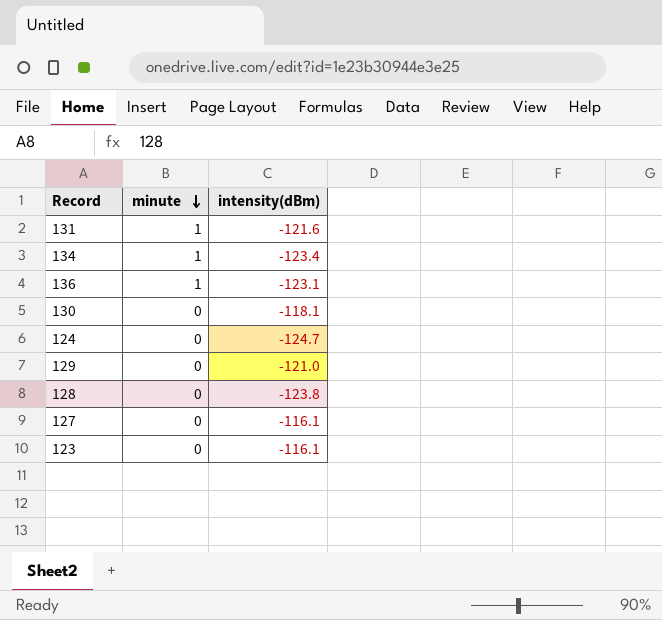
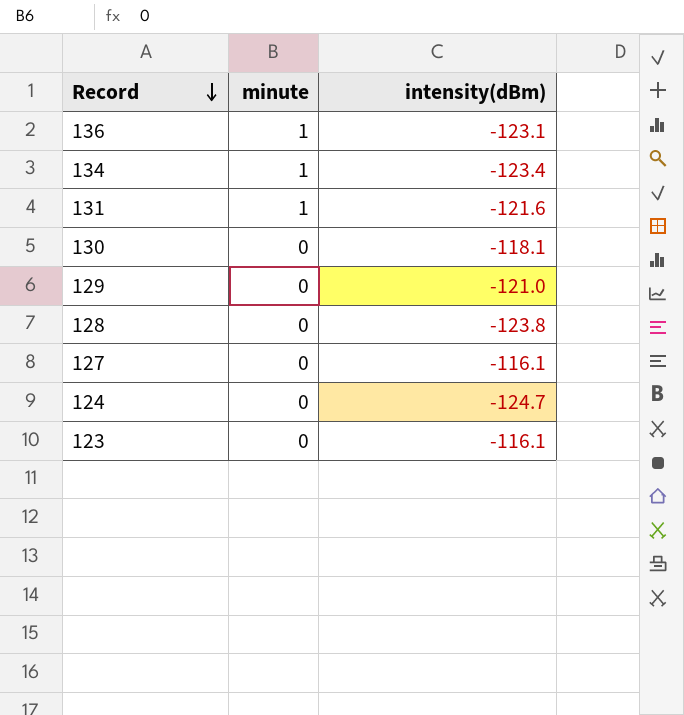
row order: minute descending -> Record descending

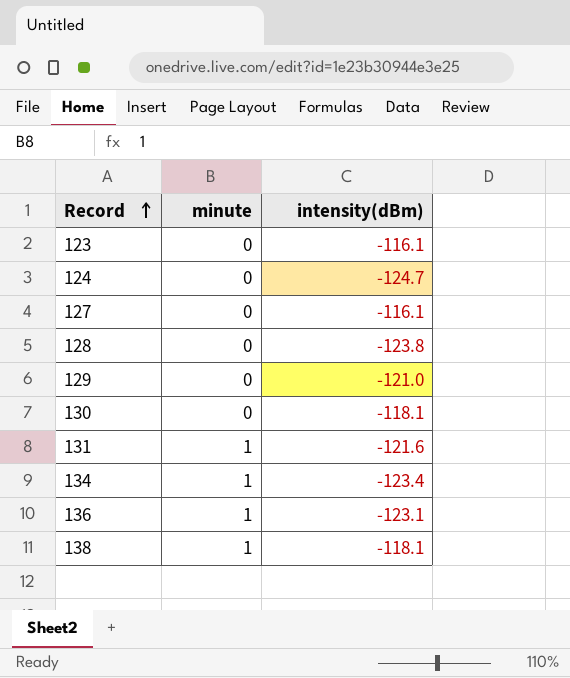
row order: Record descending -> Record ascending
row 138: none -> 1 | -118.1

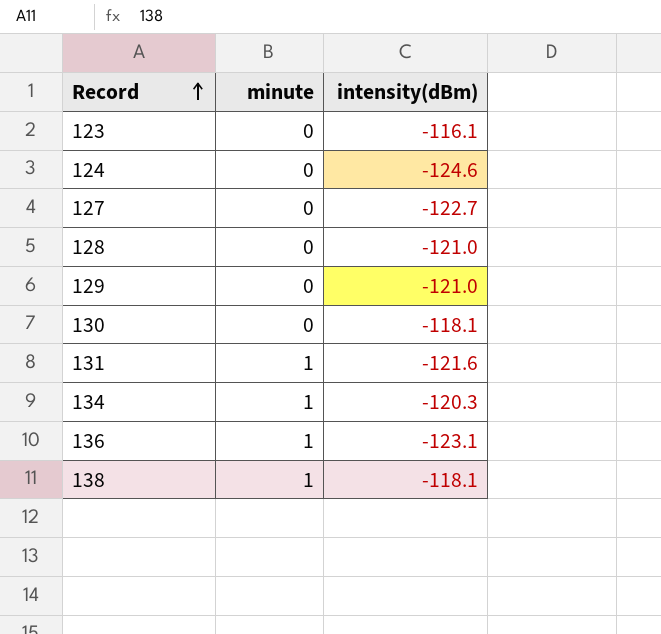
124 | intensity(dBm): -124.7 -> -124.6
127 | intensity(dBm): -116.1 -> -122.7
128 | intensity(dBm): -123.8 -> -121.0
134 | intensity(dBm): -123.4 -> -120.3

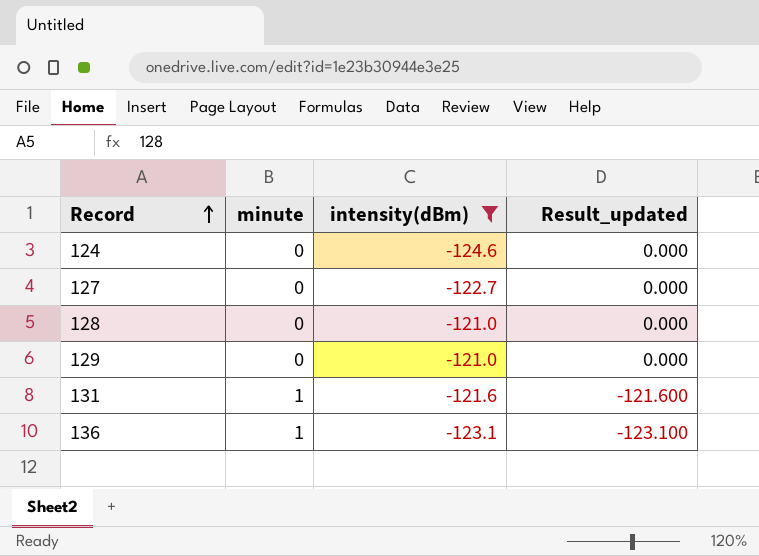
filter: none -> intensity(dBm) <= -121.0
column Result_updated | formula: none -> [minute] * [intensity(dBm)]

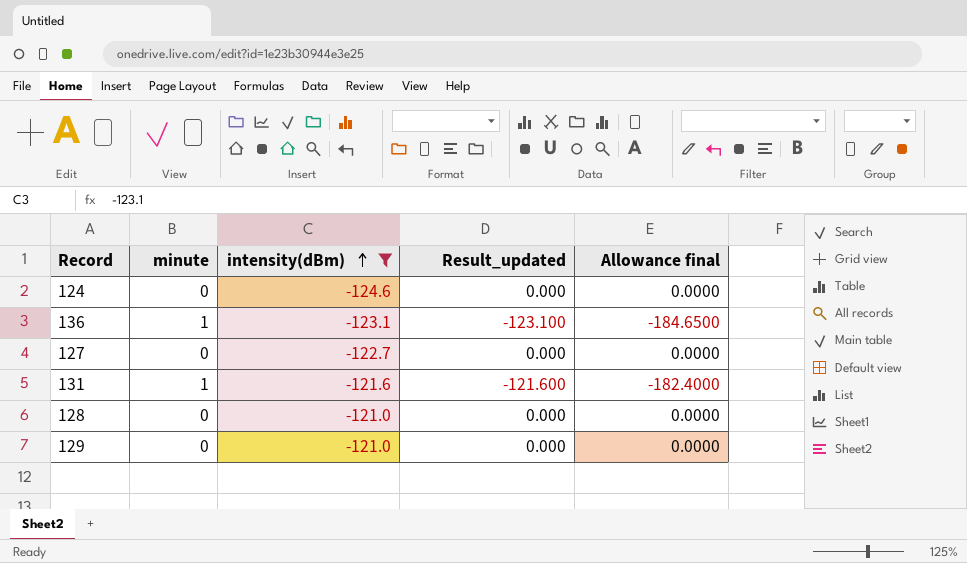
row order: Record ascending -> intensity(dBm) ascending
column Allowance final | formula: none -> [Result_updated] * 1.5

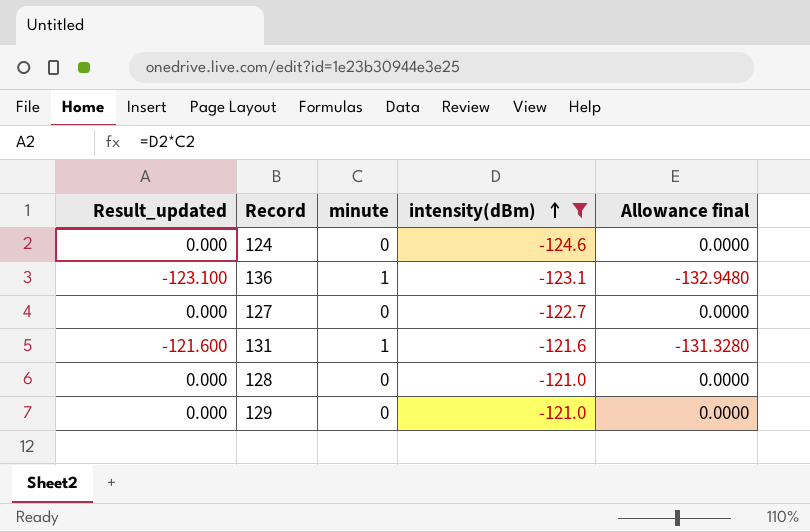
column Result_updated | position: 4 -> 1
column Allowance final | formula: [Result_updated] * 1.5 -> [Result_updated] * 1.08

